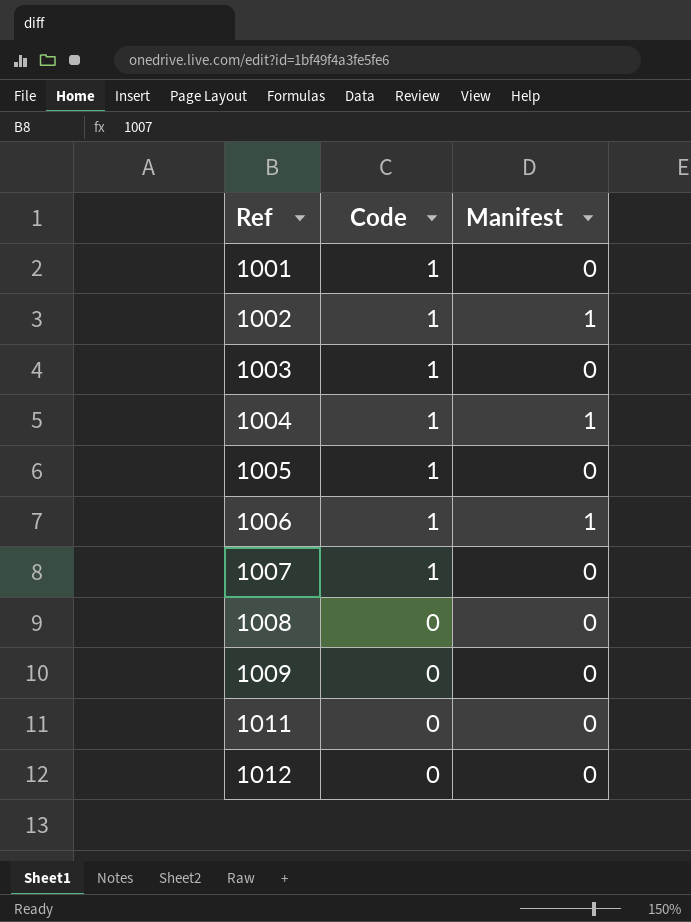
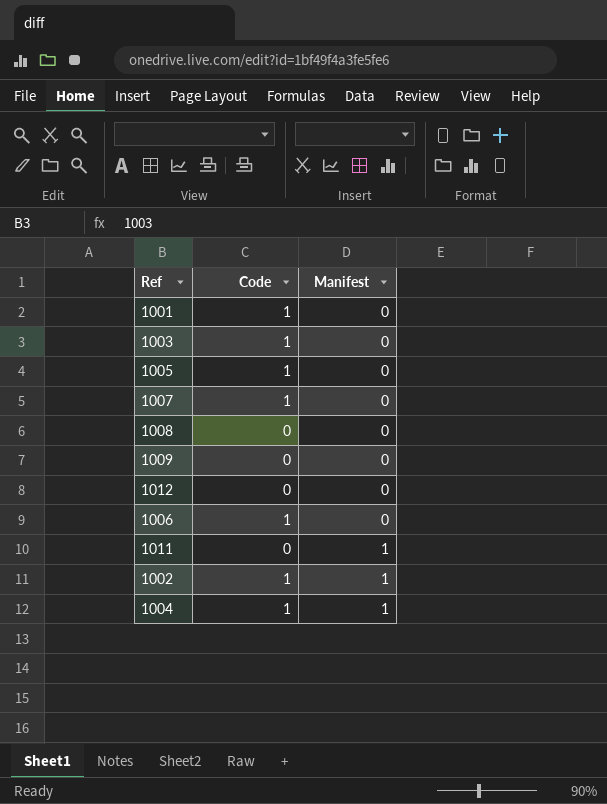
row order: Ref ascending -> Manifest ascending
1006 | Manifest: 1 -> 0
1011 | Manifest: 0 -> 1

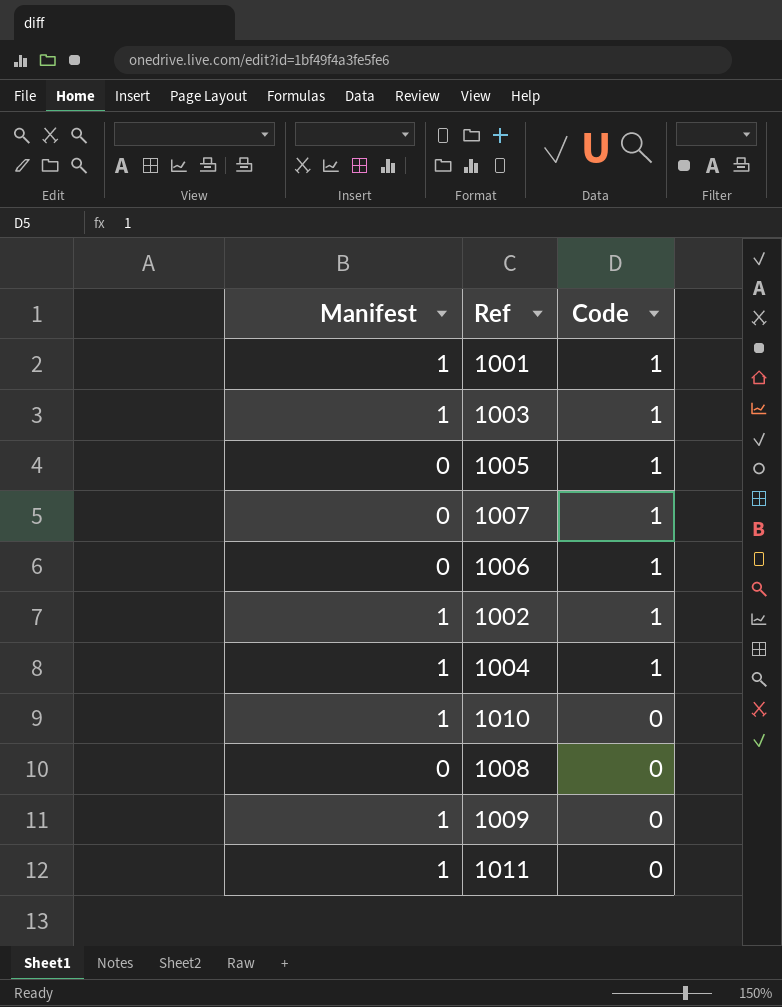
row order: Manifest ascending -> Code descending
column Manifest | position: 3 -> 1
row 1012: 0 | 0 -> none
1001 | Manifest: 0 -> 1
1003 | Manifest: 0 -> 1
row 1010: none -> 1 | 0
1009 | Manifest: 0 -> 1

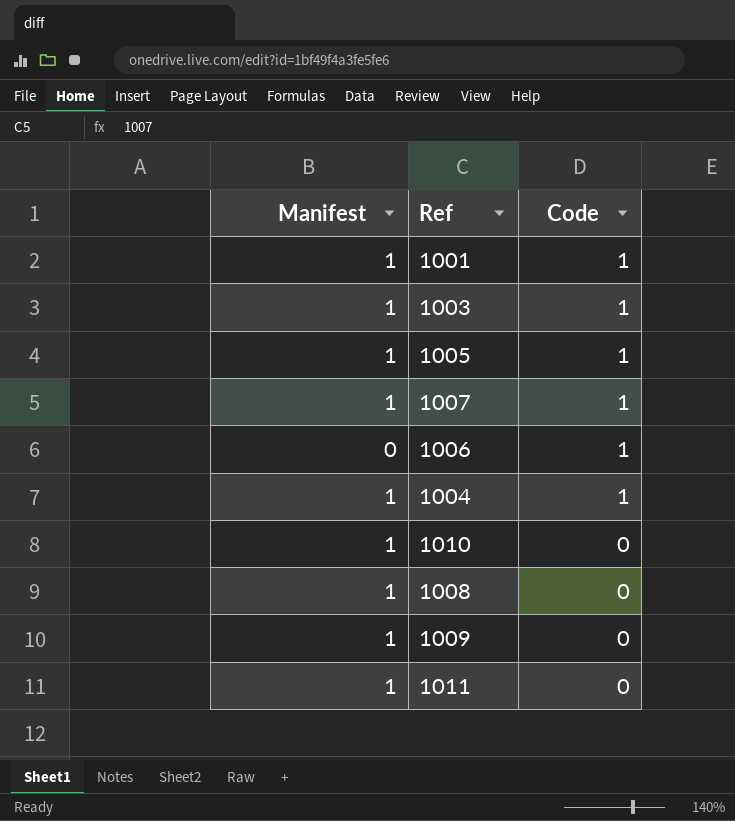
row 1002: 1 | 1 -> none
1005 | Manifest: 0 -> 1
1007 | Manifest: 0 -> 1
1008 | Manifest: 0 -> 1

